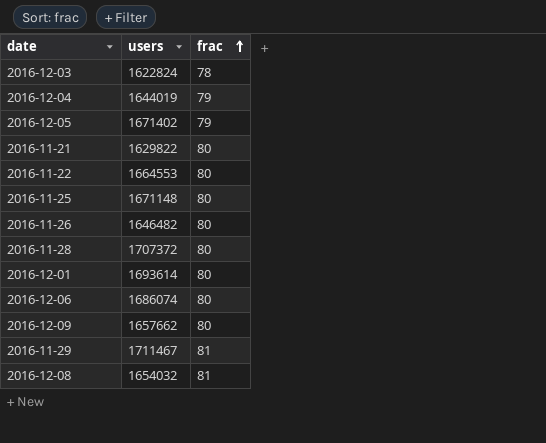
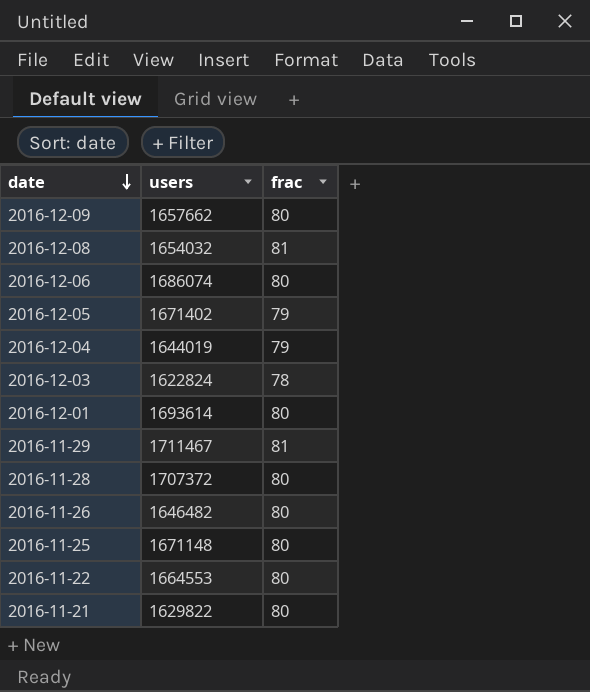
row order: frac ascending -> date descending

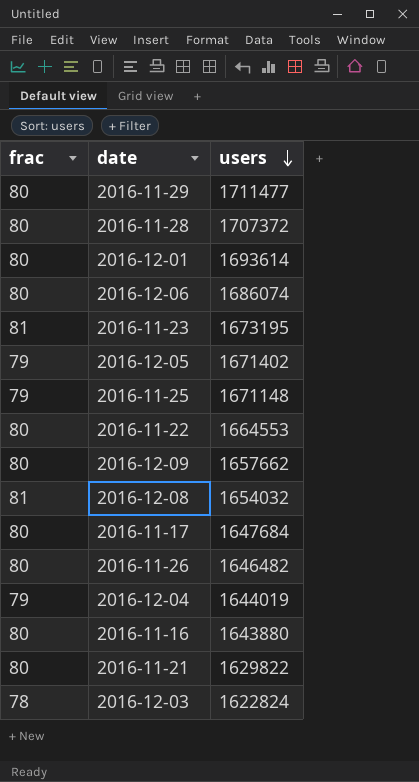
row order: date descending -> users descending
column frac | position: 3 -> 1
2016-11-29 | frac: 81 -> 80
2016-11-29 | users: 1711467 -> 1711477
row 2016-11-23: none -> 81 | 1673195
2016-11-25 | frac: 80 -> 79
row 2016-11-17: none -> 80 | 1647684
row 2016-11-16: none -> 80 | 1643880

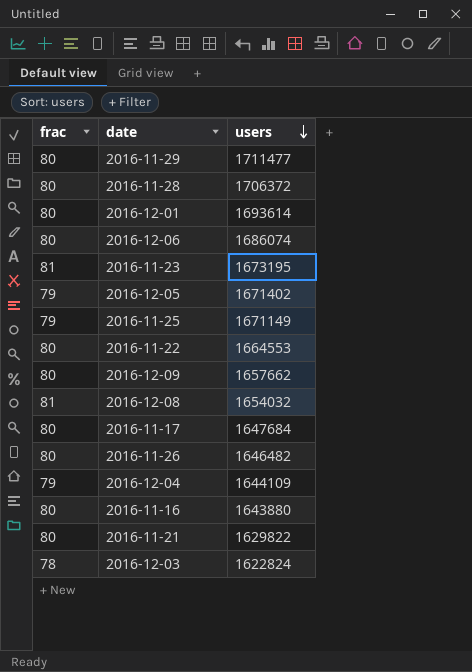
2016-11-28 | users: 1707372 -> 1706372
2016-11-25 | users: 1671148 -> 1671149
2016-12-04 | users: 1644019 -> 1644109

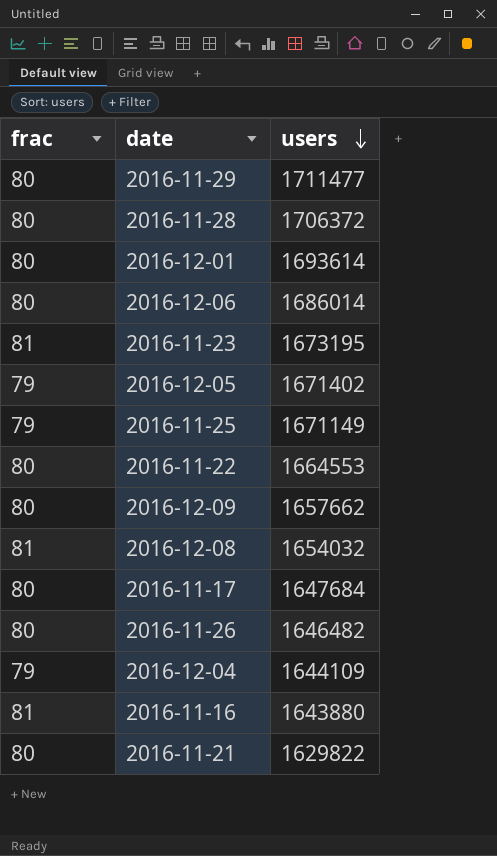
row 2016-12-03: 78 | 1622824 -> none
2016-12-06 | users: 1686074 -> 1686014
2016-11-16 | frac: 80 -> 81

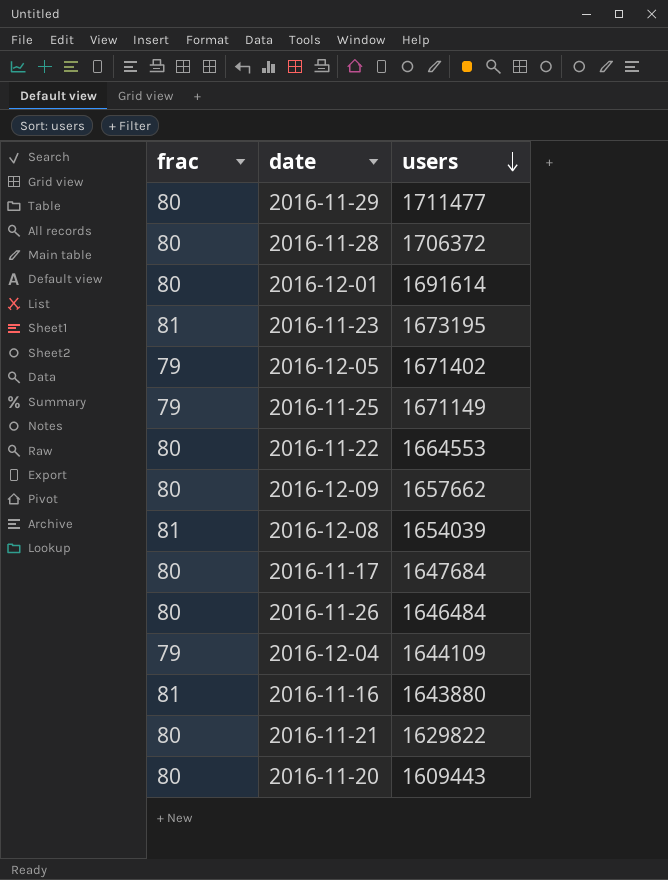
row 2016-12-06: 80 | 1686014 -> none
2016-12-01 | users: 1693614 -> 1691614
2016-12-08 | users: 1654032 -> 1654039
2016-11-26 | users: 1646482 -> 1646484
row 2016-11-20: none -> 80 | 1609443

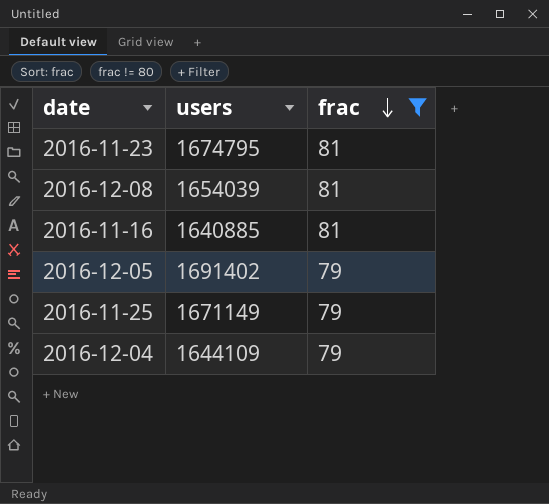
filter: none -> frac != 80
row order: users descending -> frac descending
column frac | position: 1 -> 3
2016-11-23 | users: 1673195 -> 1674795
2016-11-16 | users: 1643880 -> 1640885
2016-12-05 | users: 1671402 -> 1691402

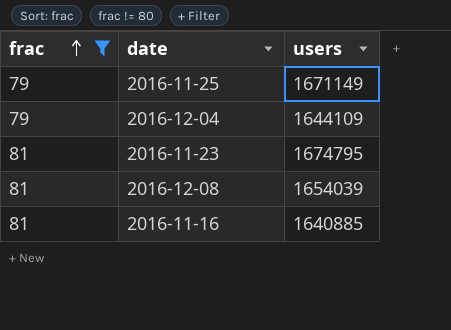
row order: frac descending -> frac ascending
column frac | position: 3 -> 1
row 2016-12-05: 1691402 | 79 -> none

